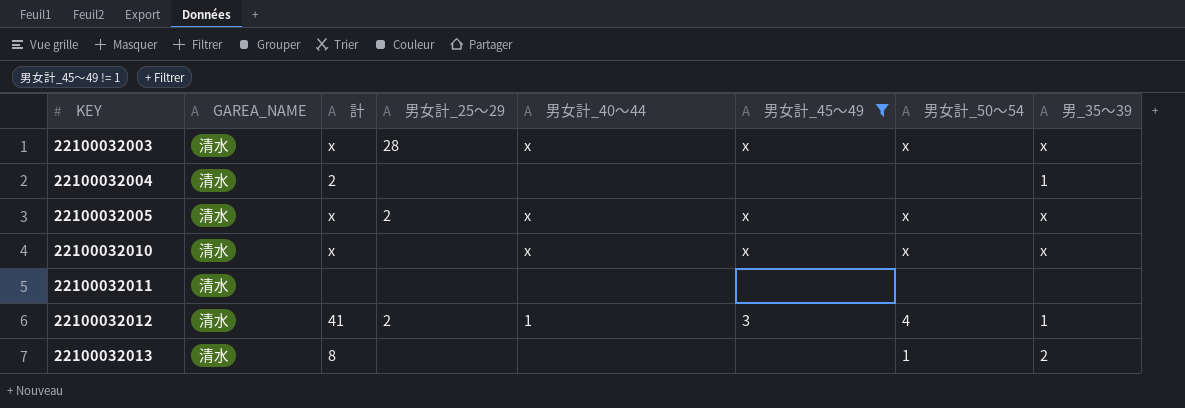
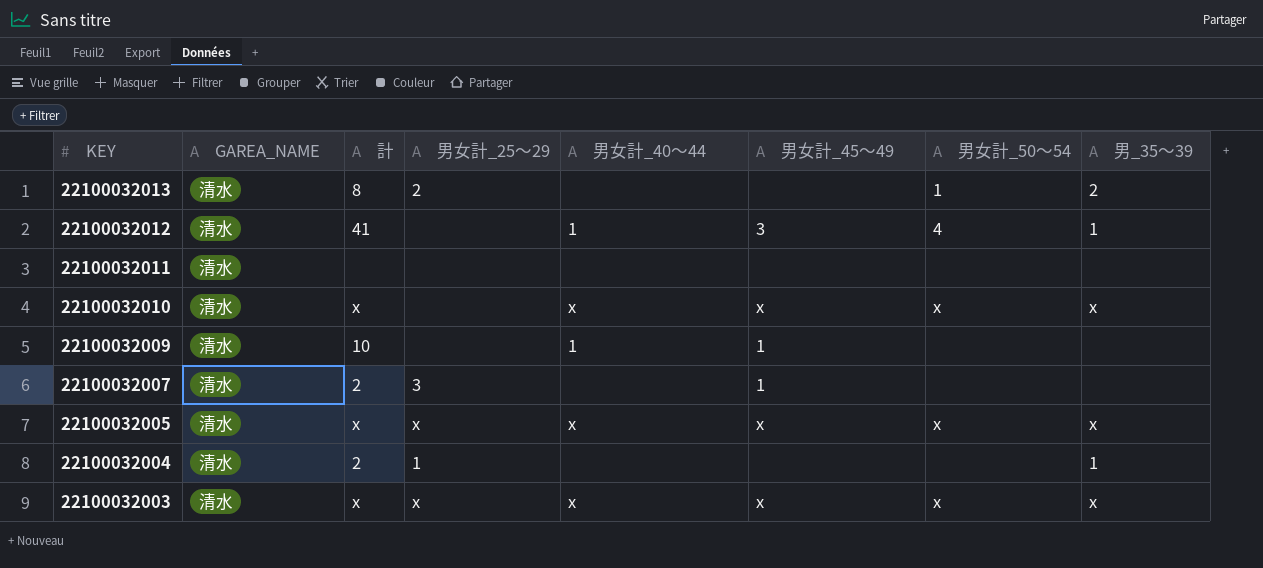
filter: 男女計_45～49 != 1 -> none
row order: KEY ascending -> KEY descending
22100032013 | 男女計_25～29: none -> 2
22100032012 | 男女計_25～29: 2 -> none
22100032005 | 男女計_25～29: 2 -> x
22100032004 | 男女計_25～29: none -> 1
22100032003 | 男女計_25～29: 28 -> x

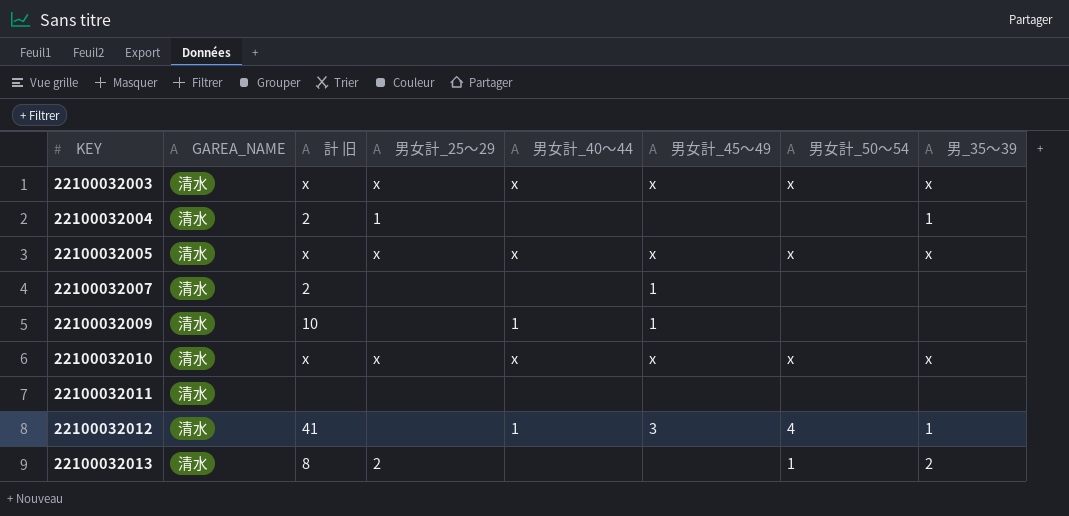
row order: KEY descending -> KEY ascending
column name: 計 -> 計 旧
22100032007 | 男女計_25～29: 3 -> none
22100032010 | 男女計_25～29: none -> x

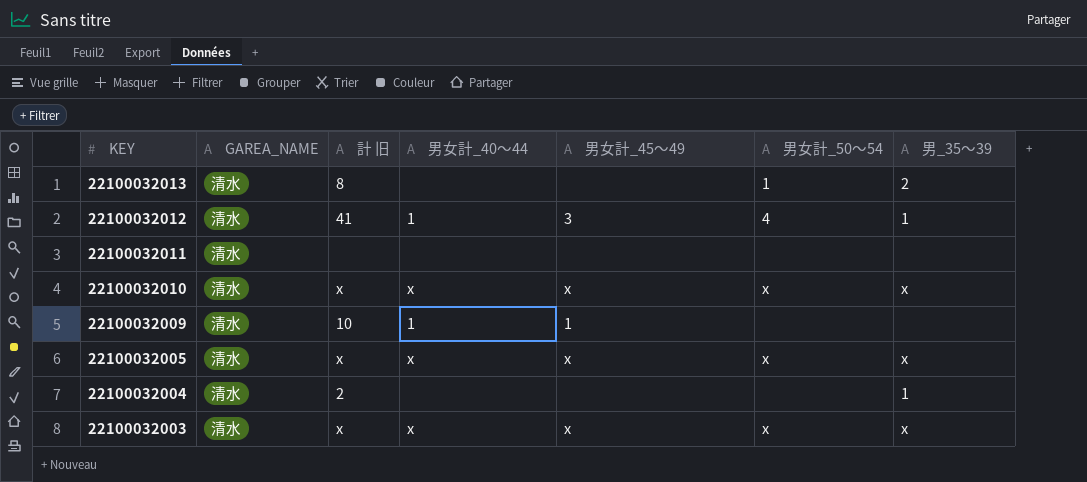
row order: KEY ascending -> KEY descending
column 男女計_25～29 | position: 4 -> none
row 22100032007: 清水 | 2 | none | none | 1 | none | none -> none

